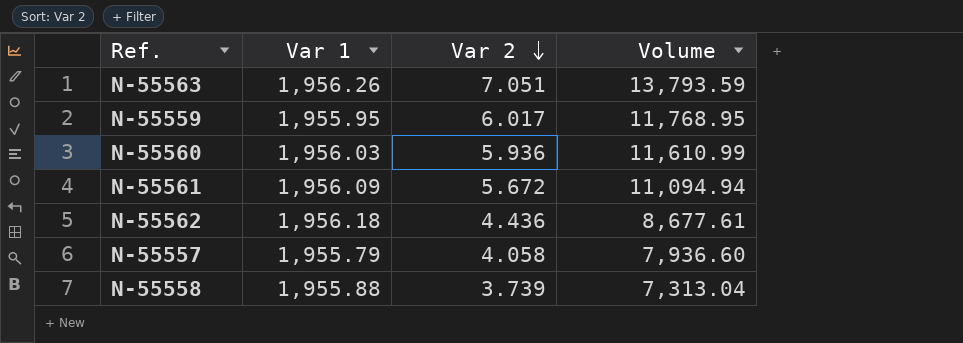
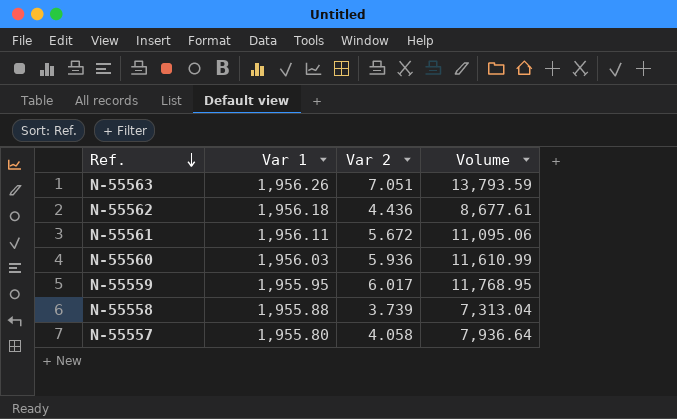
row order: Var 2 descending -> Ref. descending
N-55561 | Var 1: 1,956.09 -> 1,956.11
N-55561 | Volume: 11,094.94 -> 11,095.06
N-55557 | Var 1: 1,955.79 -> 1,955.80
N-55557 | Volume: 7,936.60 -> 7,936.64

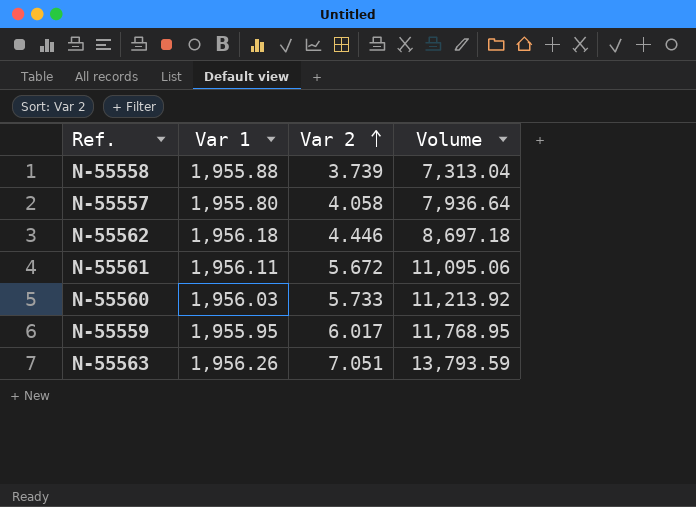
row order: Ref. descending -> Var 2 ascending
N-55562 | Var 2: 4.436 -> 4.446
N-55562 | Volume: 8,677.61 -> 8,697.18
N-55560 | Var 2: 5.936 -> 5.733
N-55560 | Volume: 11,610.99 -> 11,213.92

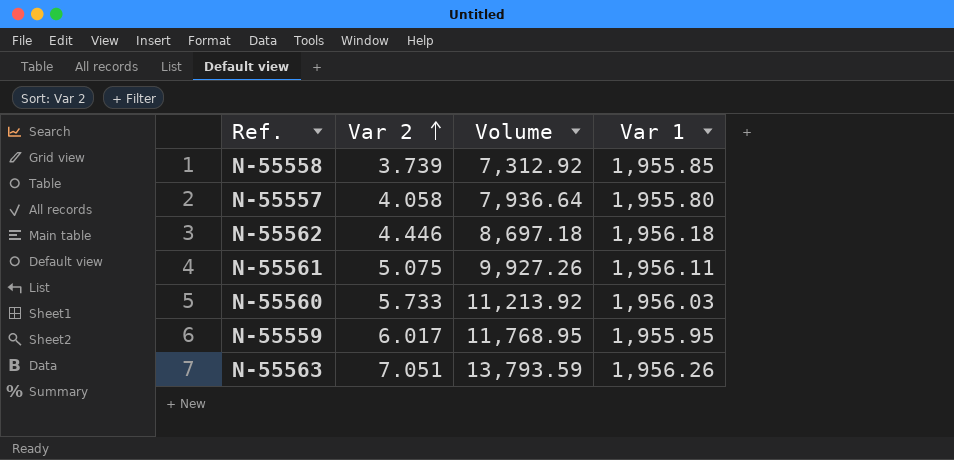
column Var 1 | position: 2 -> 4
N-55558 | Volume: 7,313.04 -> 7,312.92
N-55558 | Var 1: 1,955.88 -> 1,955.85
N-55561 | Var 2: 5.672 -> 5.075
N-55561 | Volume: 11,095.06 -> 9,927.26

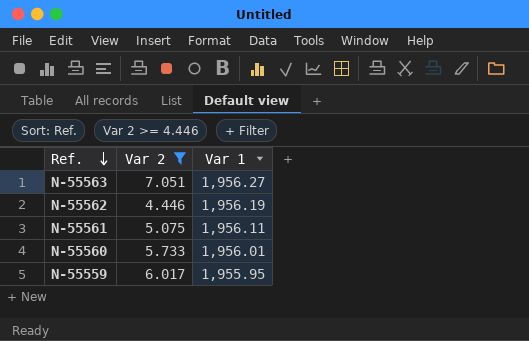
filter: none -> Var 2 >= 4.446
row order: Var 2 ascending -> Ref. descending
column Volume | formula: [Var 2] * [Var 1] -> none
N-55563 | Var 1: 1,956.26 -> 1,956.27
N-55562 | Var 1: 1,956.18 -> 1,956.19
N-55560 | Var 1: 1,956.03 -> 1,956.01

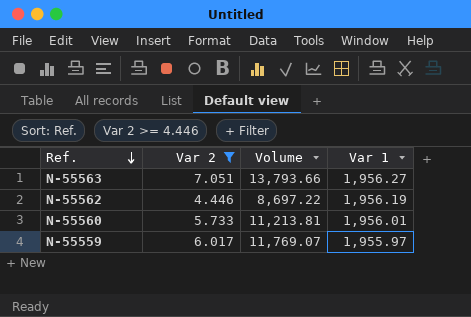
column Volume | formula: none -> [Var 2] * [Var 1]
row N-55561: 5.075 | 1,956.11 -> none
N-55559 | Var 1: 1,955.95 -> 1,955.97

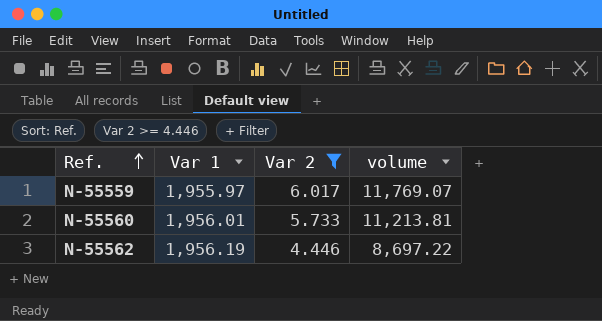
row order: Ref. descending -> Ref. ascending
column Var 1 | position: 4 -> 2
column name: Volume -> volume
row N-55563: 7.051 | 13,793.66 | 1,956.27 -> none

